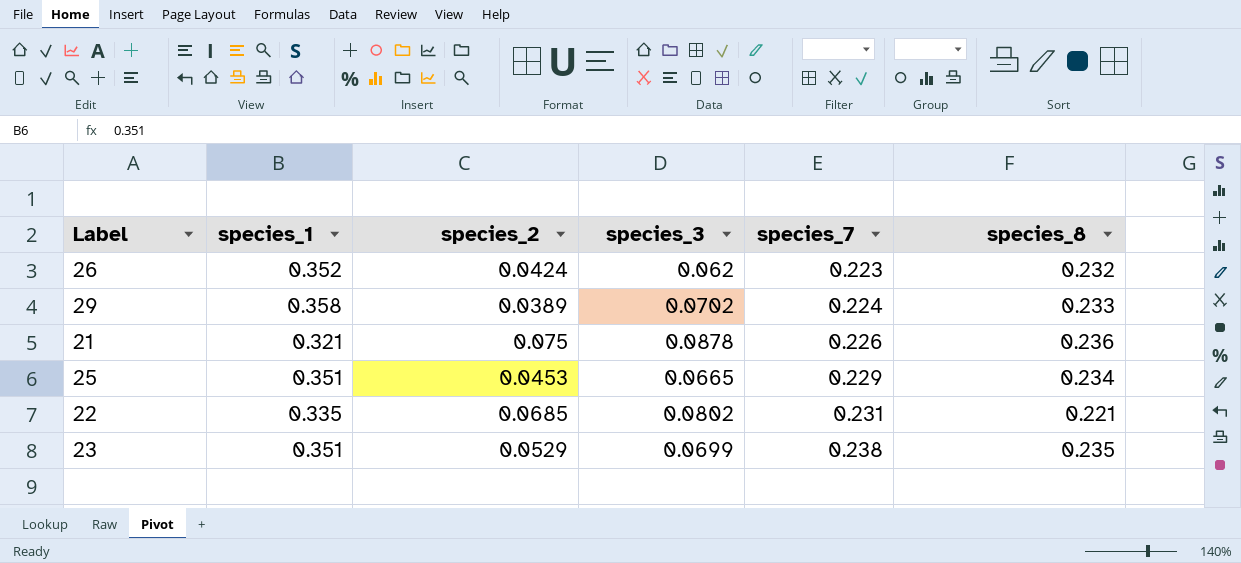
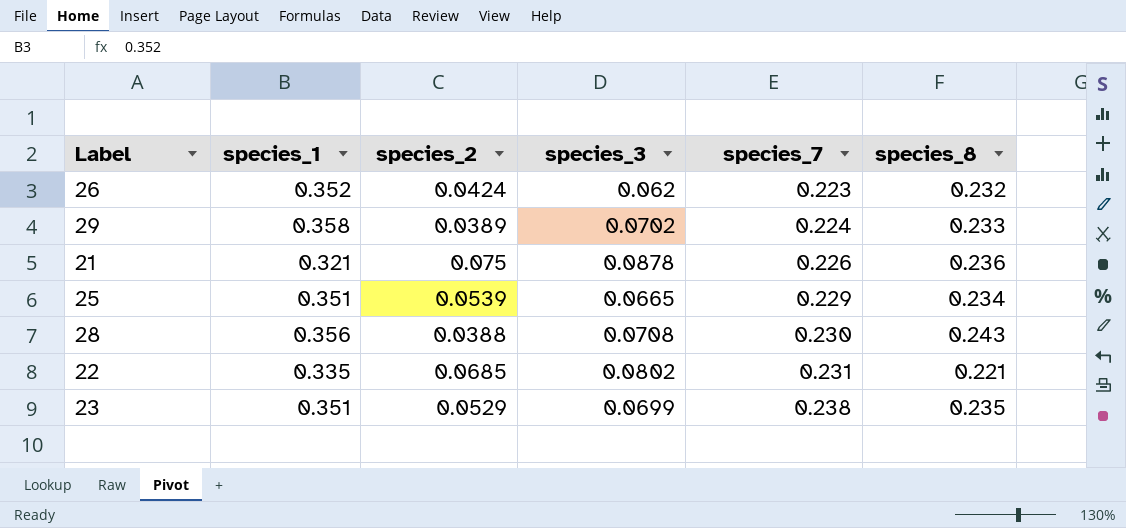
25 | species_2: 0.0453 -> 0.0539
row 28: none -> 0.356 | 0.0388 | 0.0708 | 0.230 | 0.243

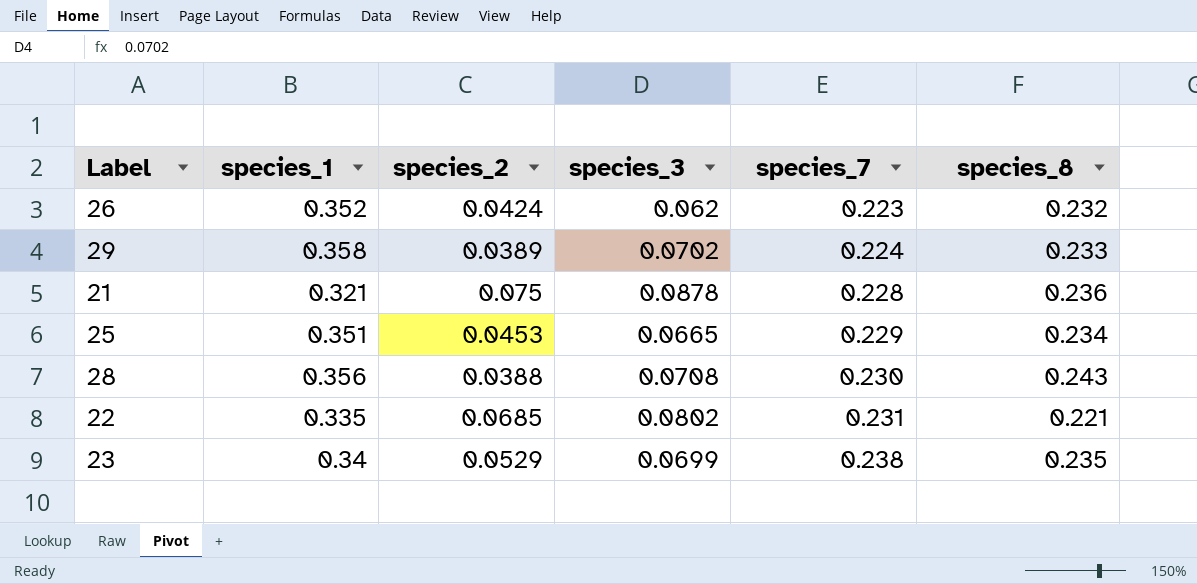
21 | species_7: 0.226 -> 0.228
25 | species_2: 0.0539 -> 0.0453
23 | species_1: 0.351 -> 0.34

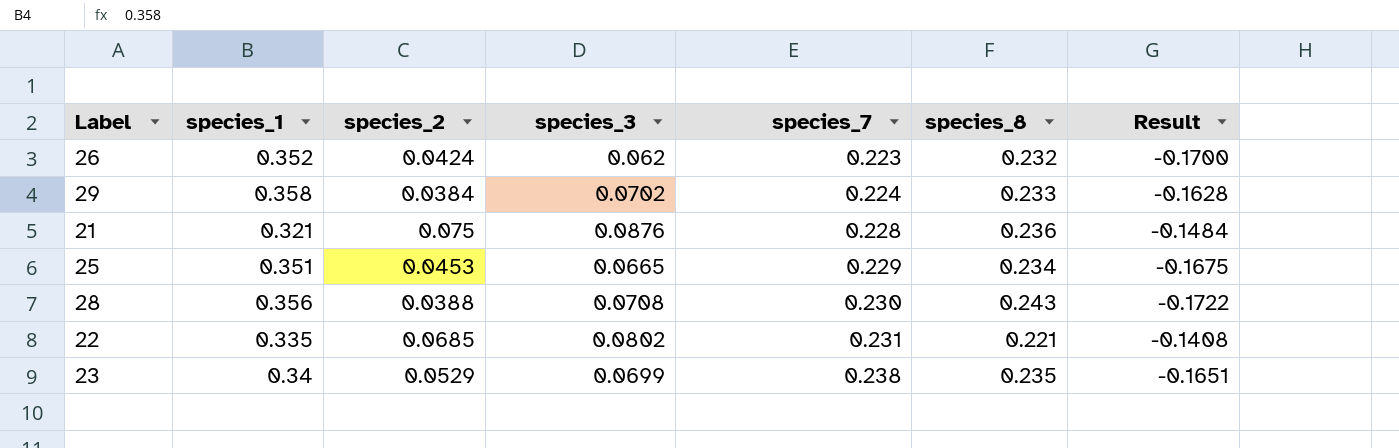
column Result | formula: none -> [species_3] - [species_8]
29 | species_2: 0.0389 -> 0.0384
21 | species_3: 0.0878 -> 0.0876

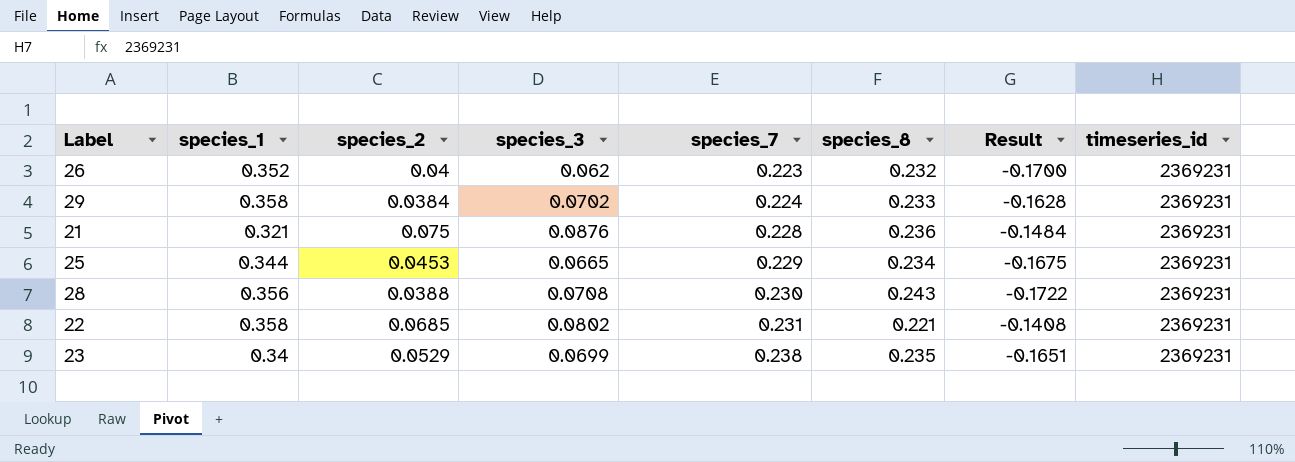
column timeseries_id | position: none -> 8
26 | species_2: 0.0424 -> 0.04
25 | species_1: 0.351 -> 0.344
22 | species_1: 0.335 -> 0.358

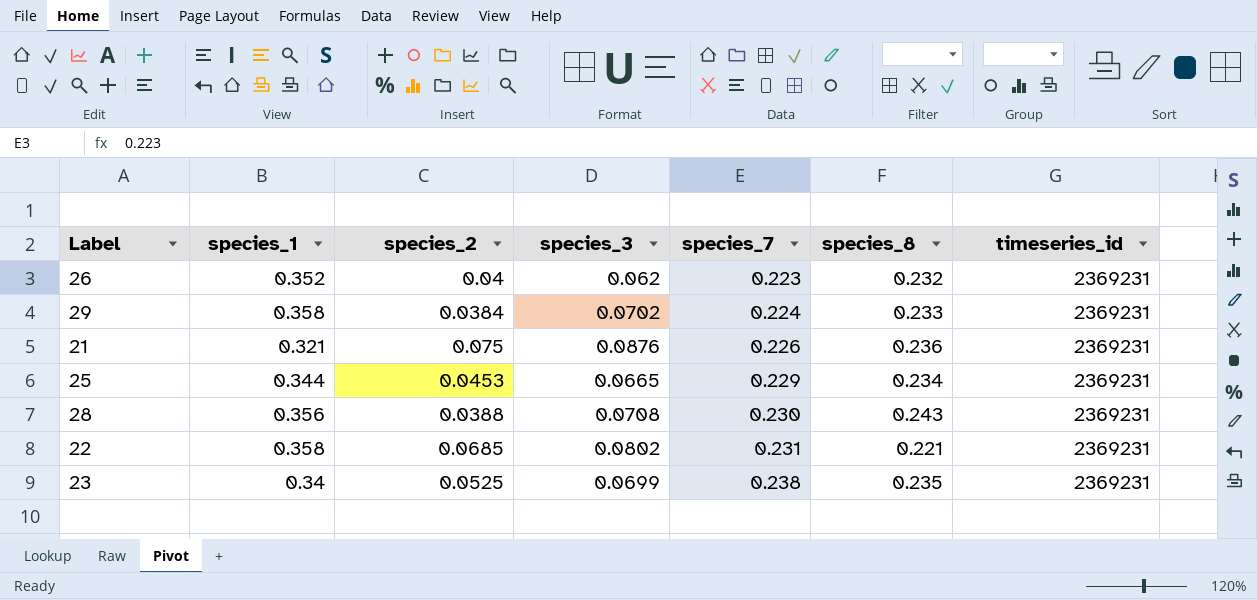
column Result | formula: [species_3] - [species_8] -> none
21 | species_7: 0.228 -> 0.226
23 | species_2: 0.0529 -> 0.0525

